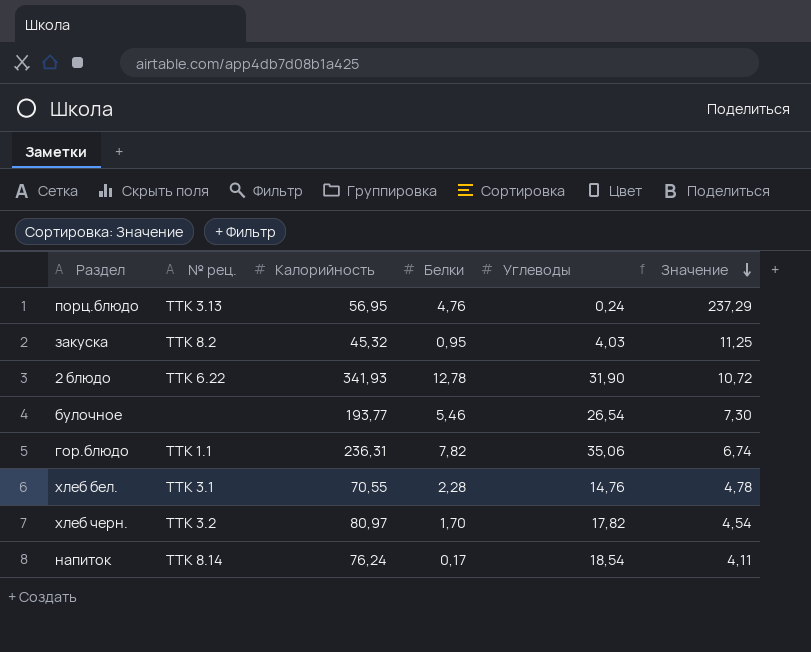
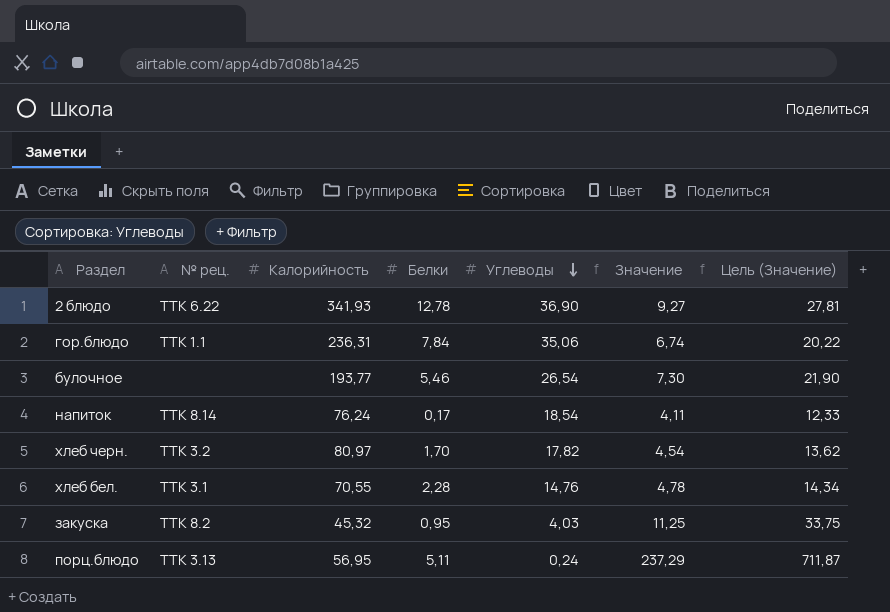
row order: Значение descending -> Углеводы descending
column Цель (Значение) | formula: none -> [Значение] * 3
2 блюдо | Углеводы: 31,90 -> 36,90
2 блюдо | Значение: 10,72 -> 9,27
гор.блюдо | Белки: 7,82 -> 7,84
порц.блюдо | Белки: 4,76 -> 5,11

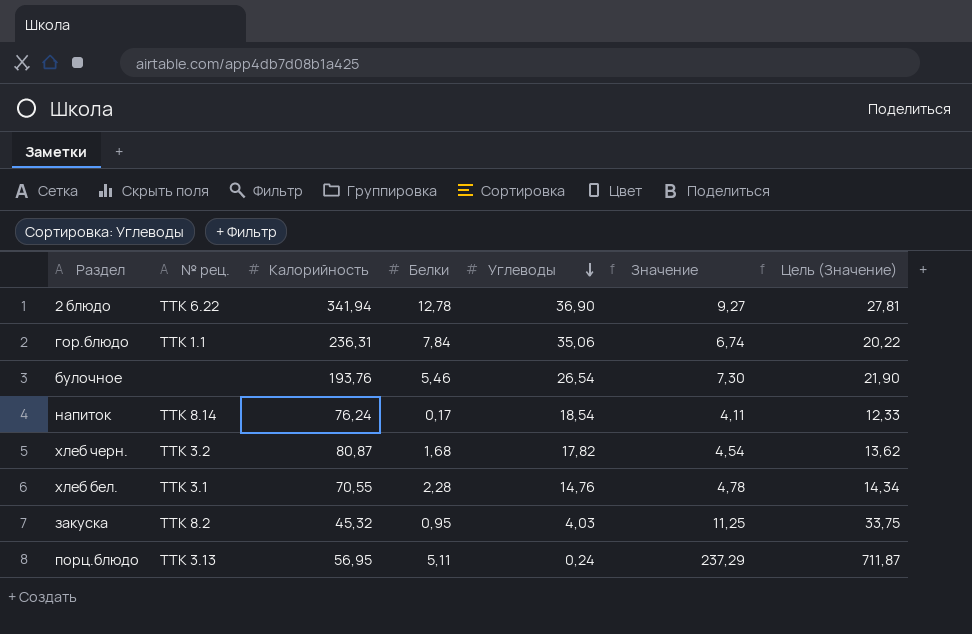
2 блюдо | Калорийность: 341,93 -> 341,94
булочное | Калорийность: 193,77 -> 193,76
хлеб черн. | Калорийность: 80,97 -> 80,87
хлеб черн. | Белки: 1,70 -> 1,68

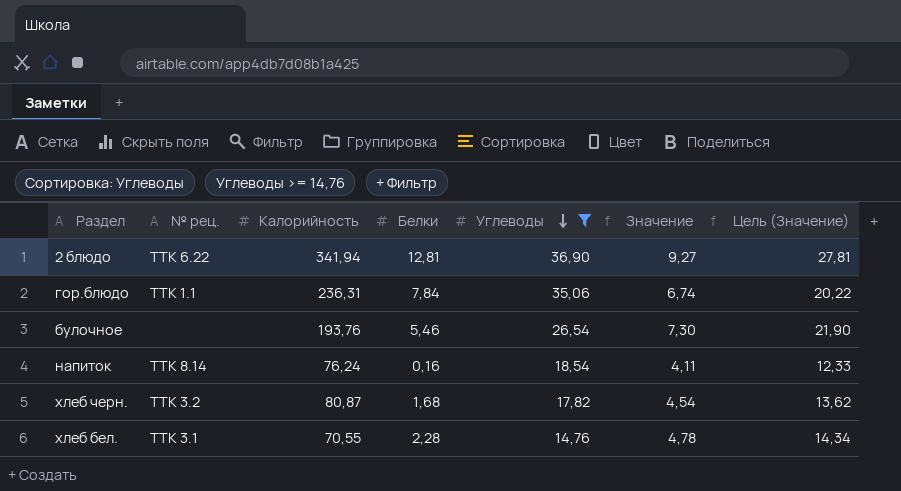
filter: none -> Углеводы >= 14,76
2 блюдо | Белки: 12,78 -> 12,81
напиток | Белки: 0,17 -> 0,16

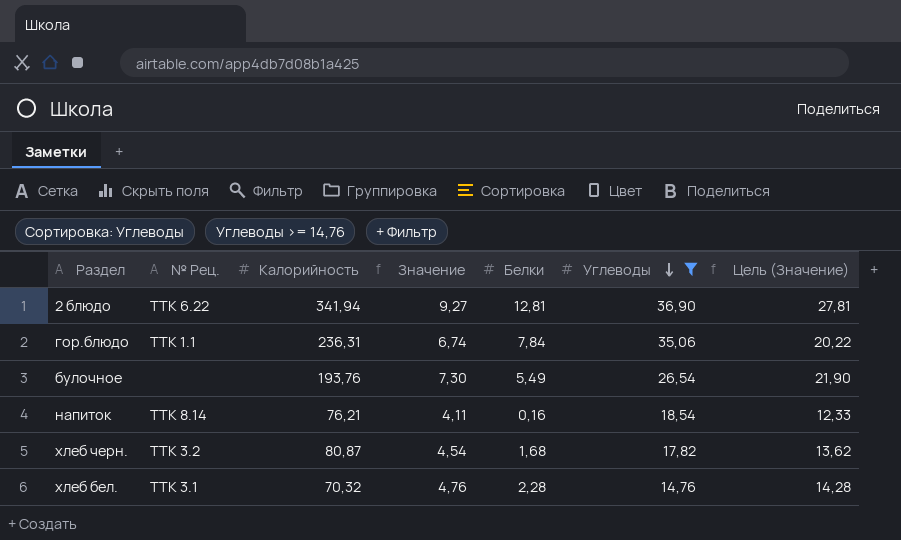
column name: № рец. -> № Рец.
column Значение | position: 6 -> 4
булочное | Белки: 5,46 -> 5,49
напиток | Калорийность: 76,24 -> 76,21
хлеб бел. | Калорийность: 70,55 -> 70,32
хлеб бел. | Значение: 4,78 -> 4,76
хлеб бел. | Цель (Значение): 14,34 -> 14,28

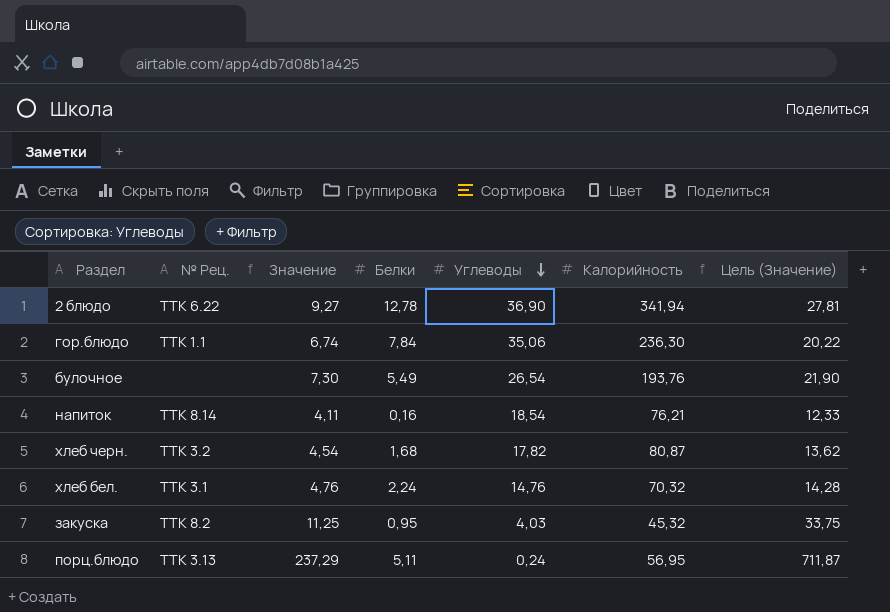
filter: Углеводы >= 14,76 -> none
column Калорийность | position: 3 -> 6
2 блюдо | Белки: 12,81 -> 12,78
гор.блюдо | Калорийность: 236,31 -> 236,30
хлеб бел. | Белки: 2,28 -> 2,24

